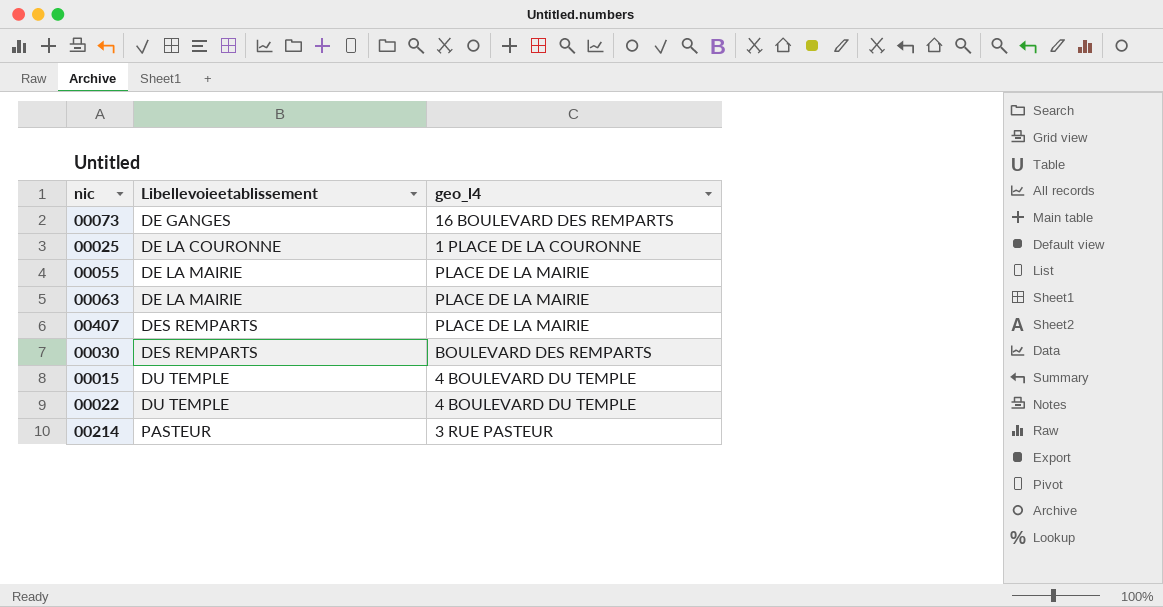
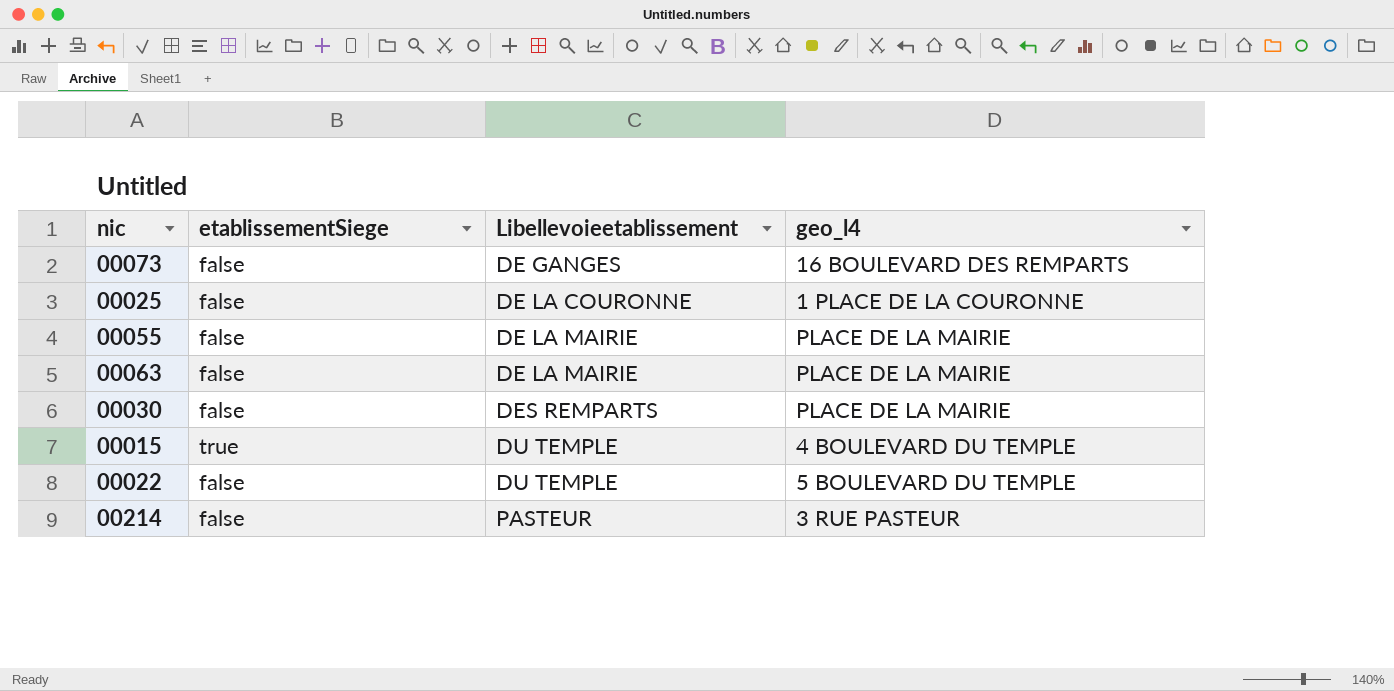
column etablissementSiege | position: none -> 2
row 00407: DES REMPARTS | PLACE DE LA MAIRIE -> none
00030 | geo_l4: BOULEVARD DES REMPARTS -> PLACE DE LA MAIRIE
00022 | geo_l4: 4 BOULEVARD DU TEMPLE -> 5 BOULEVARD DU TEMPLE

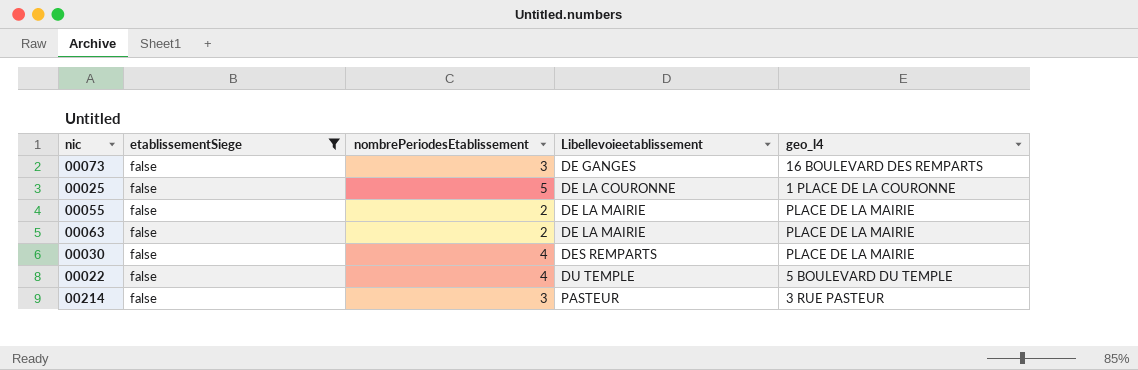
filter: none -> etablissementSiege = false
column nombrePeriodesEtablissement | position: none -> 3

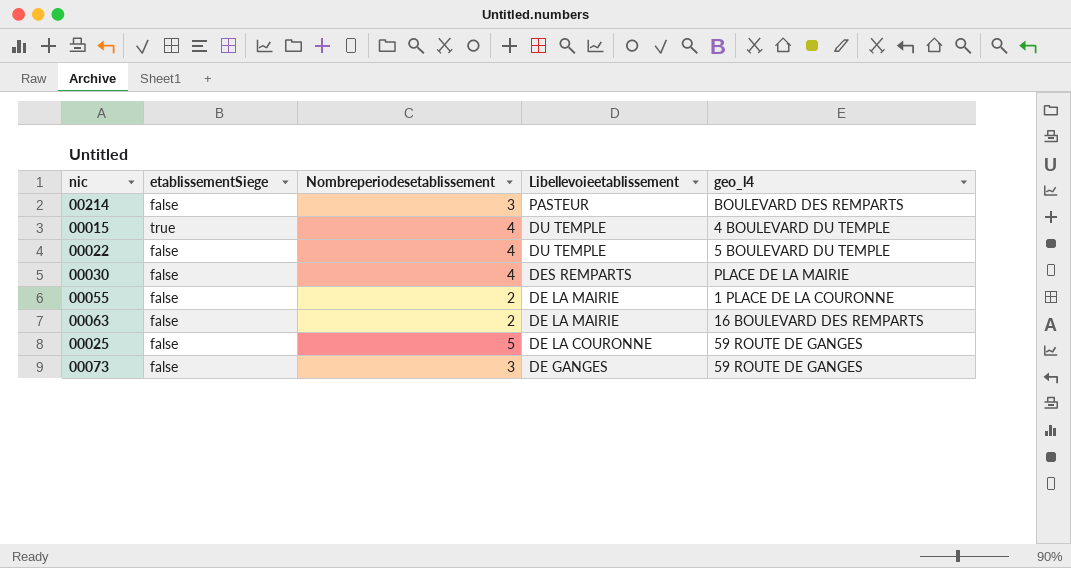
filter: etablissementSiege = false -> none
row order: Libellevoieetablissement ascending -> Libellevoieetablissement descending
column name: nombrePeriodesEtablissement -> Nombreperiodesetablissement
00214 | geo_l4: 3 RUE PASTEUR -> BOULEVARD DES REMPARTS
00055 | geo_l4: PLACE DE LA MAIRIE -> 1 PLACE DE LA COURONNE
00063 | geo_l4: PLACE DE LA MAIRIE -> 16 BOULEVARD DES REMPARTS
00025 | geo_l4: 1 PLACE DE LA COURONNE -> 59 ROUTE DE GANGES
00073 | geo_l4: 16 BOULEVARD DES REMPARTS -> 59 ROUTE DE GANGES

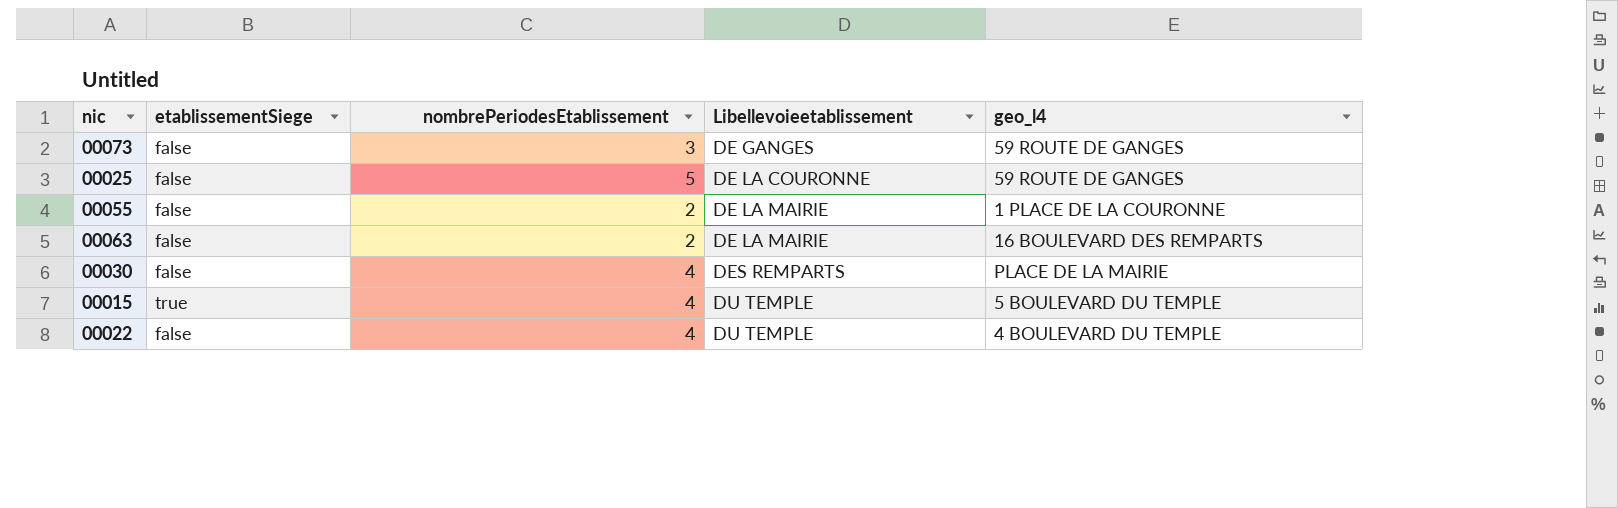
row order: Libellevoieetablissement descending -> Libellevoieetablissement ascending
column name: Nombreperiodesetablissement -> nombrePeriodesEtablissement
row 00214: false | 3 | PASTEUR | BOULEVARD DES REMPARTS -> none
00015 | geo_l4: 4 BOULEVARD DU TEMPLE -> 5 BOULEVARD DU TEMPLE
00022 | geo_l4: 5 BOULEVARD DU TEMPLE -> 4 BOULEVARD DU TEMPLE

